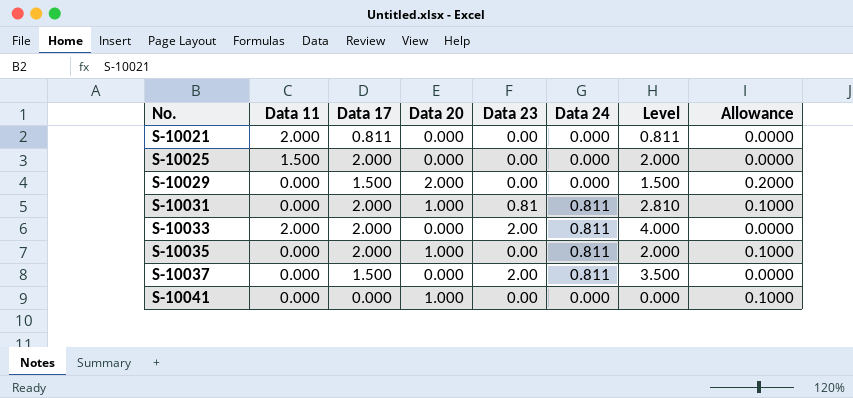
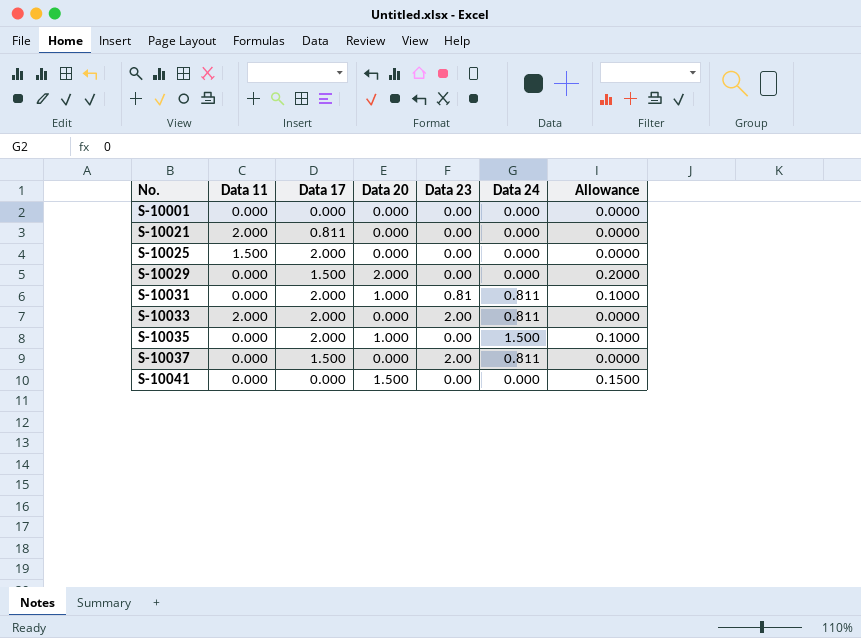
column Level | formula: [Data 17] + [Data 23] -> none
row S-10001: none -> 0.000 | 0.000 | 0.000 | 0.00 | 0.000 | 0.0000
S-10035 | Data 24: 0.811 -> 1.500
S-10041 | Data 20: 1.000 -> 1.500
S-10041 | Allowance: 0.1000 -> 0.1500

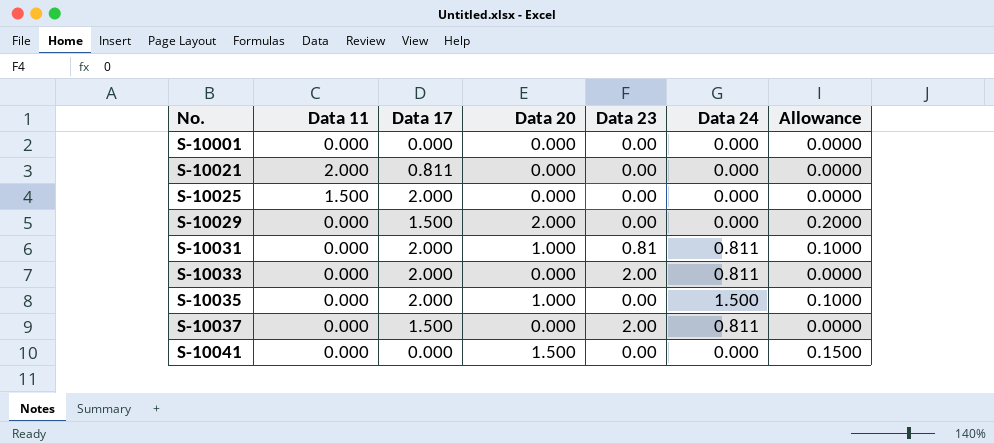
S-10033 | Data 11: 2.000 -> 0.000

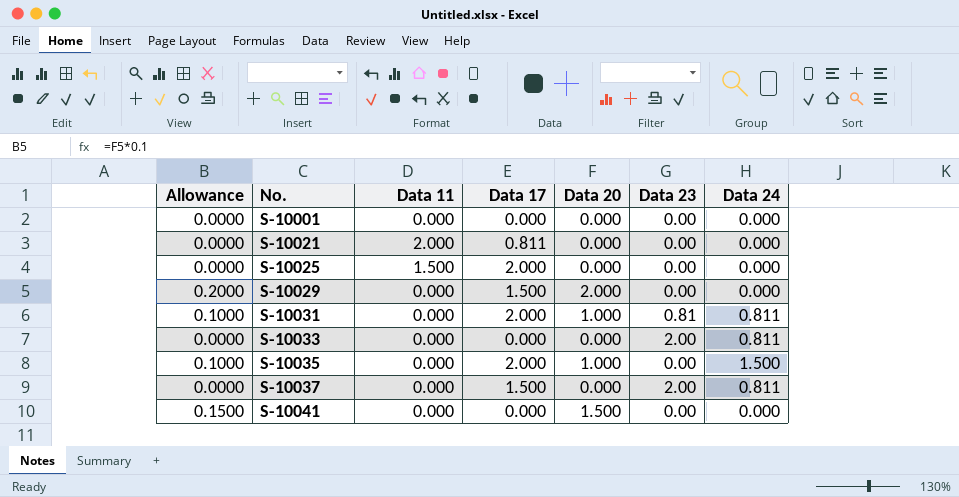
column Allowance | position: 7 -> 1
S-10033 | Data 17: 2.000 -> 0.000

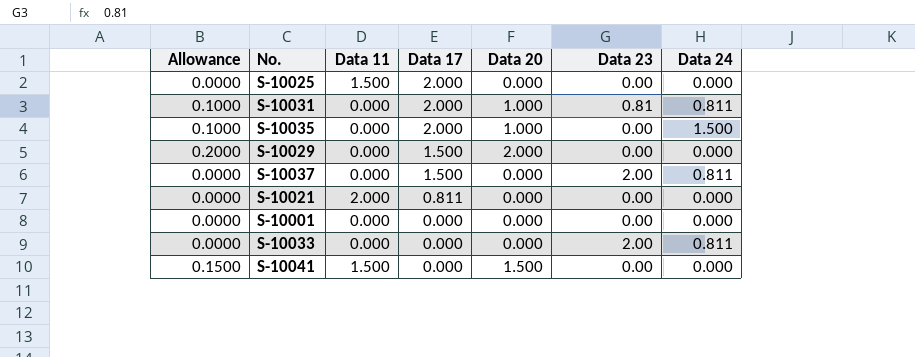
row order: No. ascending -> Data 17 descending
S-10041 | Data 11: 0.000 -> 1.500

